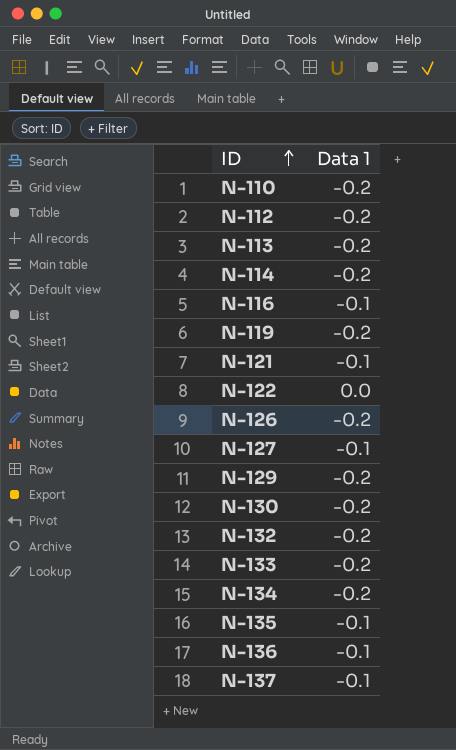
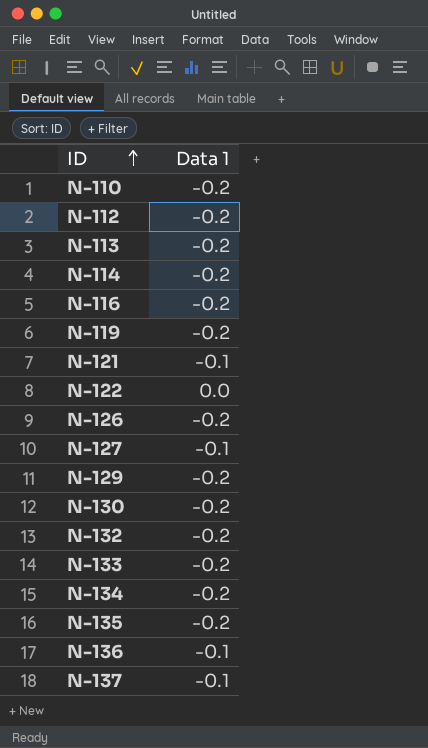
N-116 | Data 1: -0.1 -> -0.2
N-135 | Data 1: -0.1 -> -0.2

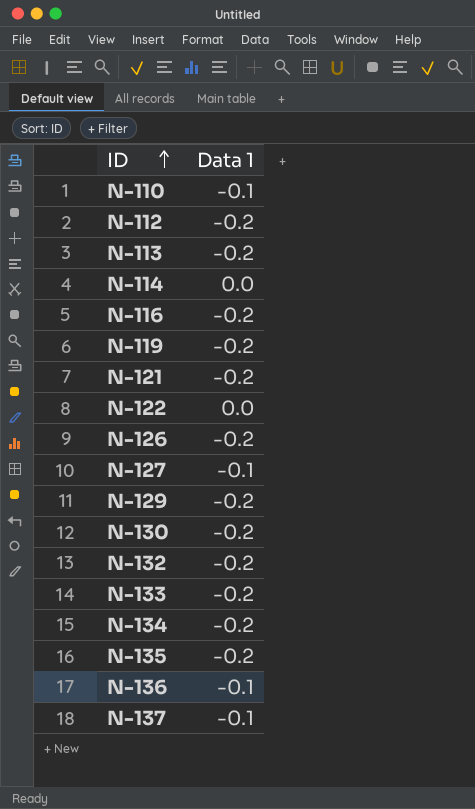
N-110 | Data 1: -0.2 -> -0.1
N-114 | Data 1: -0.2 -> 0.0
N-121 | Data 1: -0.1 -> -0.2

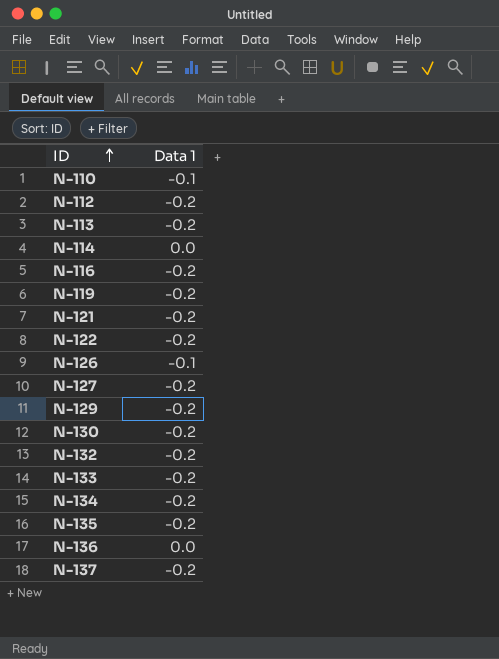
N-122 | Data 1: 0.0 -> -0.2
N-126 | Data 1: -0.2 -> -0.1
N-127 | Data 1: -0.1 -> -0.2
N-136 | Data 1: -0.1 -> 0.0
N-137 | Data 1: -0.1 -> -0.2

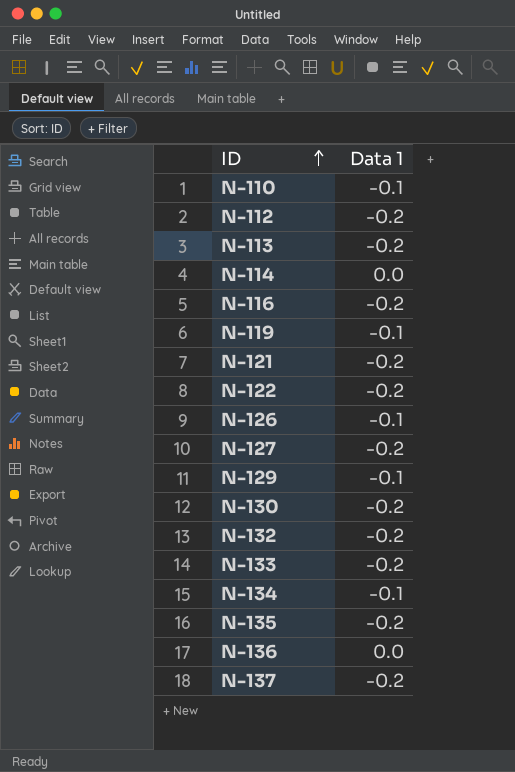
N-119 | Data 1: -0.2 -> -0.1
N-129 | Data 1: -0.2 -> -0.1
N-134 | Data 1: -0.2 -> -0.1

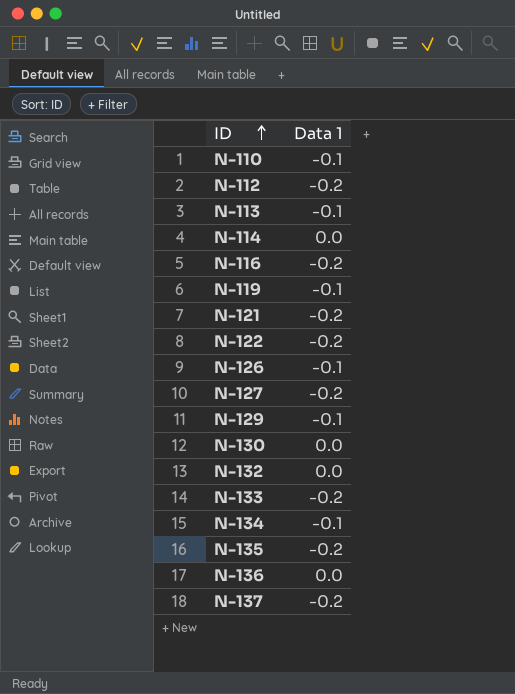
N-113 | Data 1: -0.2 -> -0.1
N-130 | Data 1: -0.2 -> 0.0
N-132 | Data 1: -0.2 -> 0.0

